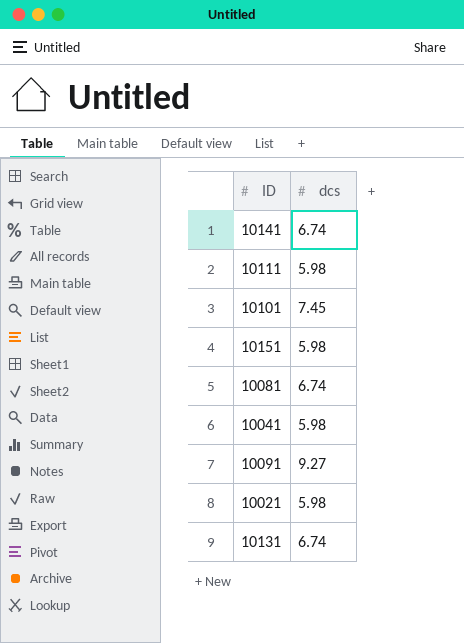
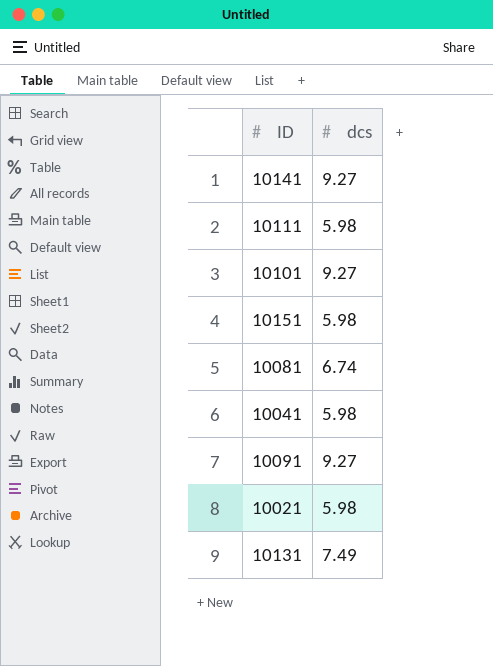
10141 | dcs: 6.74 -> 9.27
10101 | dcs: 7.45 -> 9.27
10131 | dcs: 6.74 -> 7.49

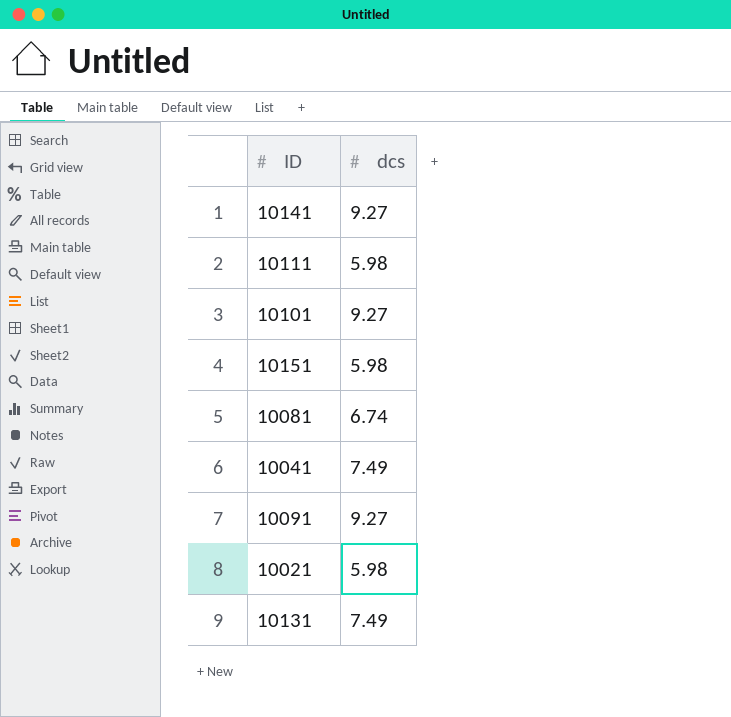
10041 | dcs: 5.98 -> 7.49

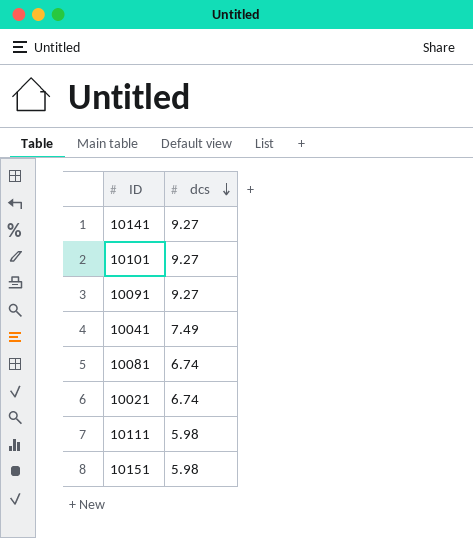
row order: none -> dcs descending
row 10131: 7.49 -> none
10021 | dcs: 5.98 -> 6.74

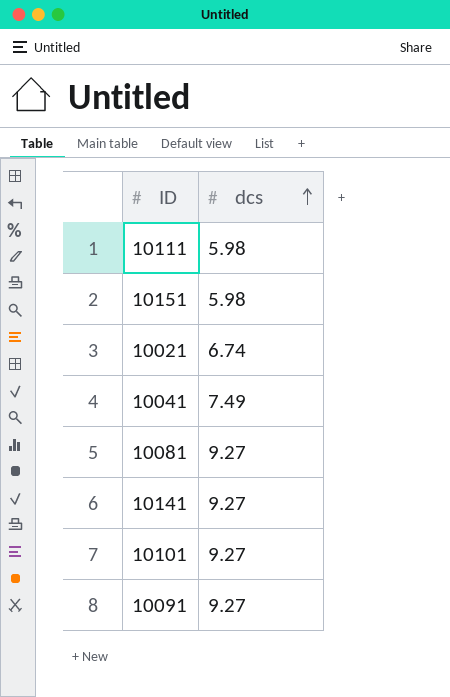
row order: dcs descending -> dcs ascending
10081 | dcs: 6.74 -> 9.27

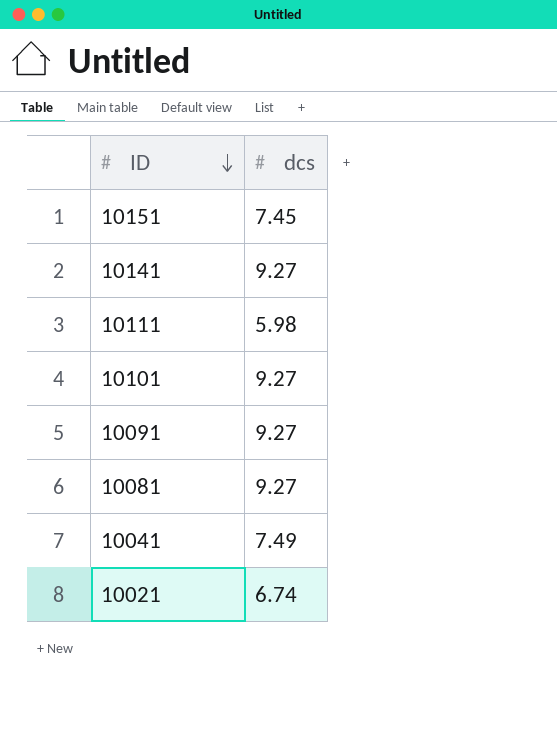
row order: dcs ascending -> ID descending
10151 | dcs: 5.98 -> 7.45

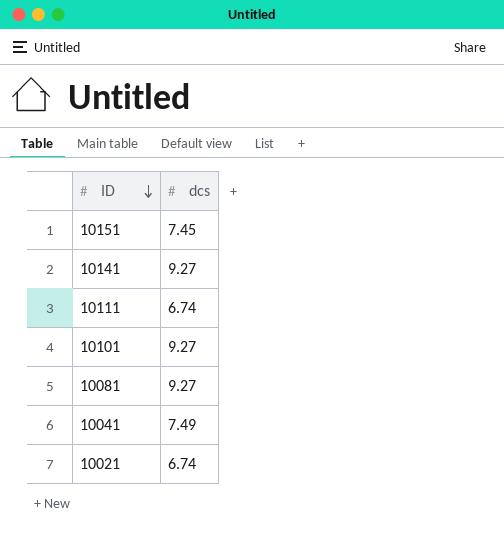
row 10091: 9.27 -> none
10111 | dcs: 5.98 -> 6.74

